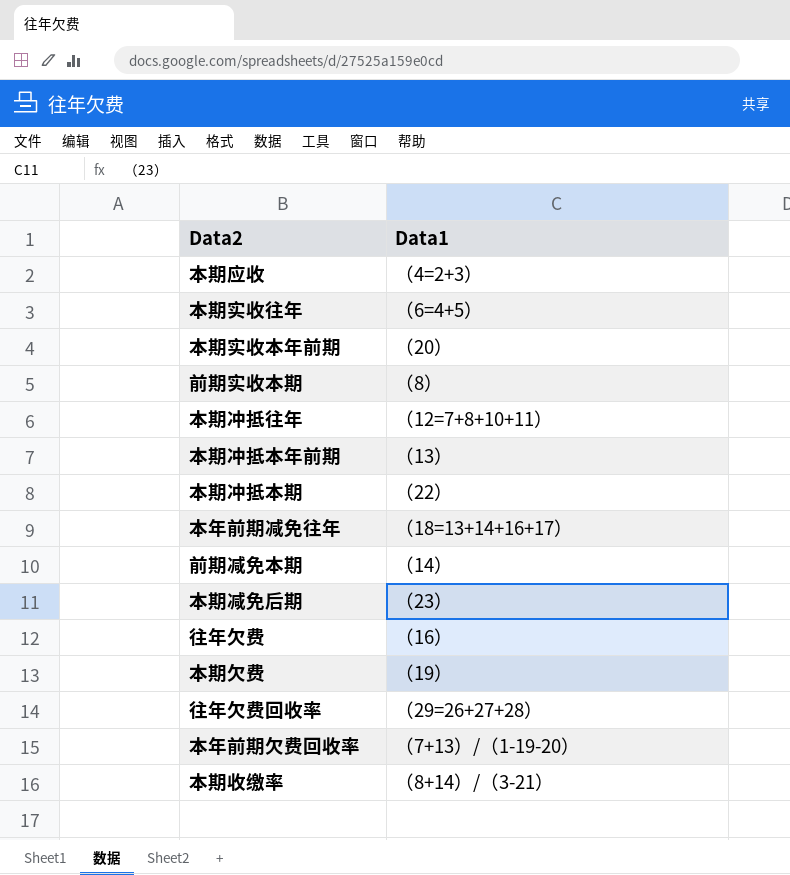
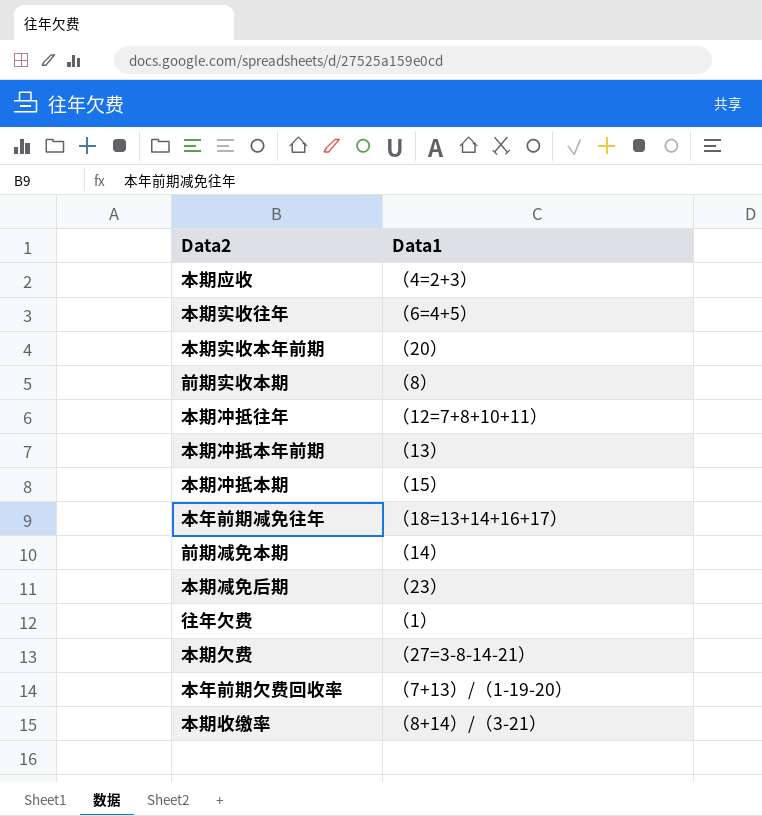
row 往年欠费回收率: （29=26+27+28） -> none
本期冲抵本期 | Data1: （22） -> （15）
往年欠费 | Data1: （16） -> （1）
本期欠费 | Data1: （19） -> （27=3-8-14-21）

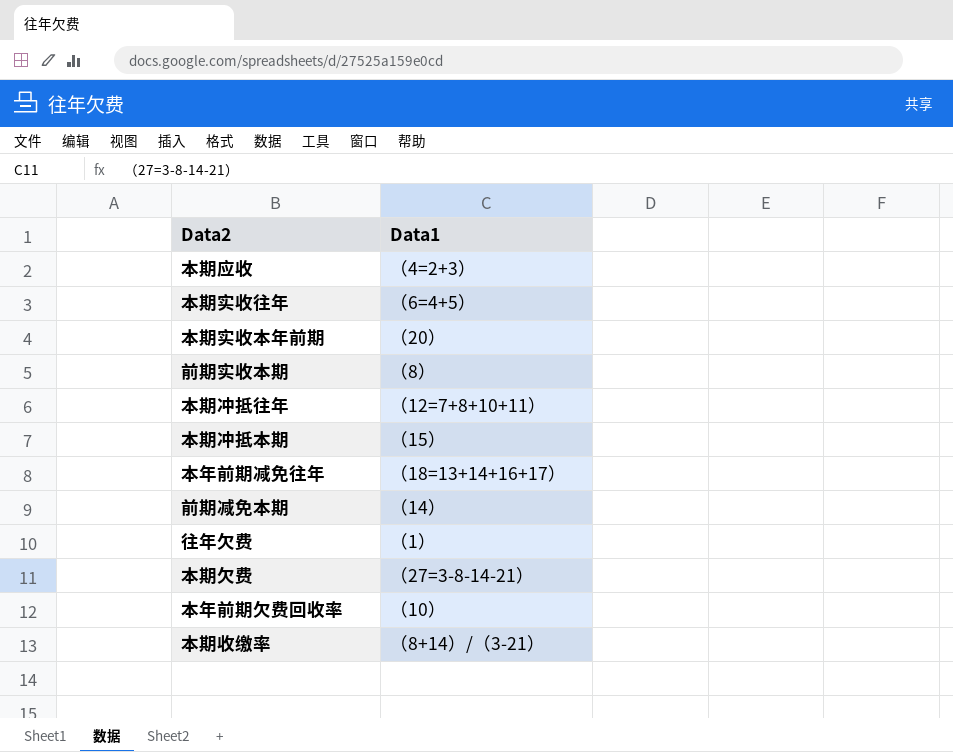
row 本期冲抵本年前期: （13） -> none
row 本期减免后期: （23） -> none
本年前期欠费回收率 | Data1: （7+13）/（1-19-20） -> （10）

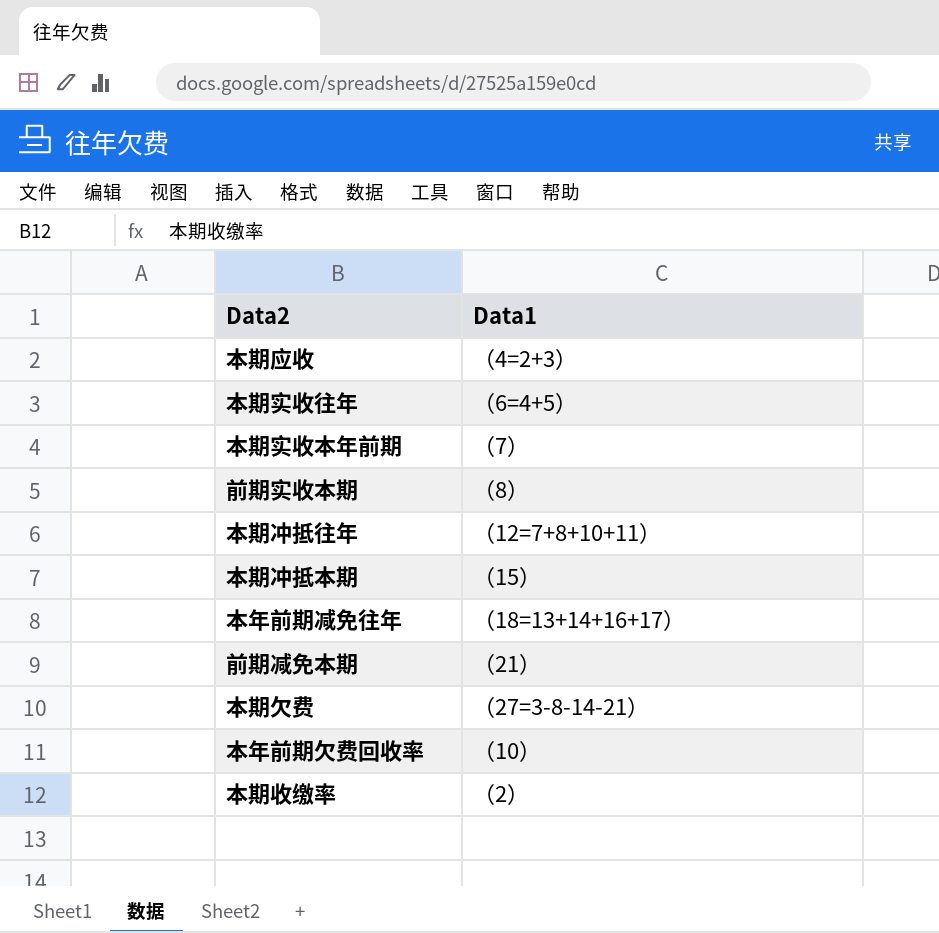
row 往年欠费: （1） -> none
本期实收本年前期 | Data1: （20） -> （7）
前期减免本期 | Data1: （14） -> （21）
本期收缴率 | Data1: （8+14）/（3-21） -> （2）

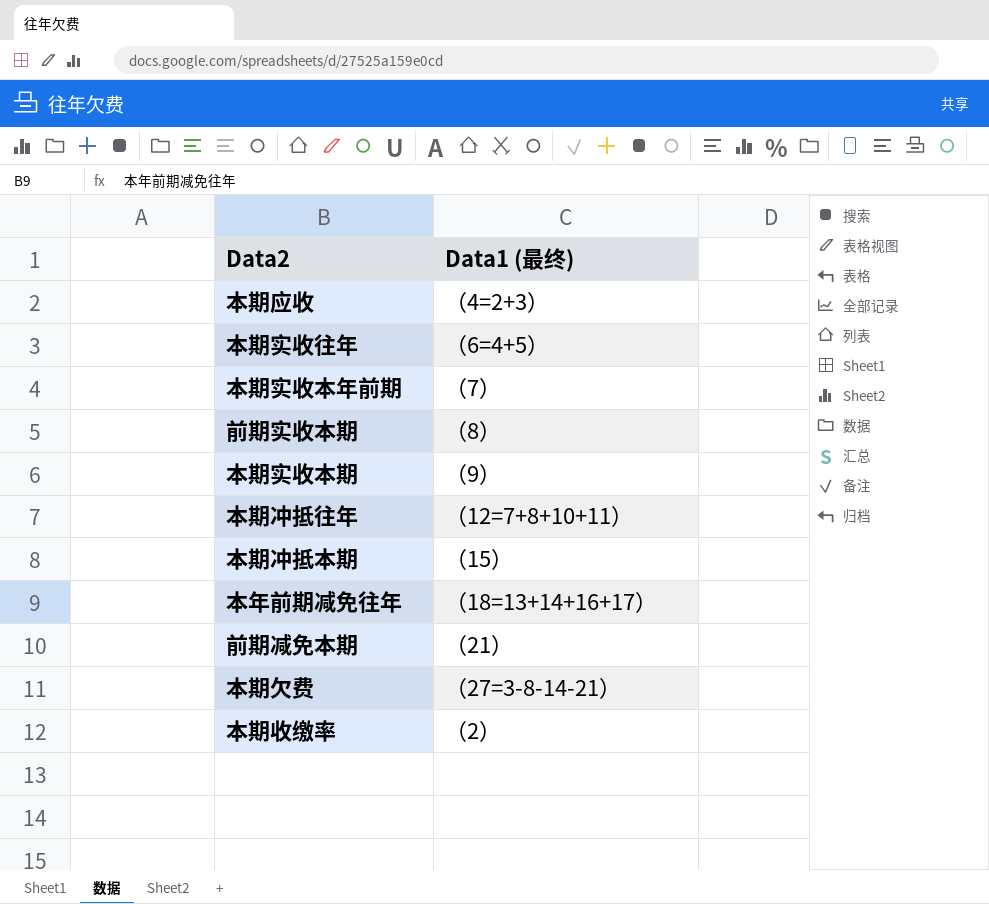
column name: Data1 -> Data1 (最终)
row 本年前期欠费回收率: （10） -> none
row 本期实收本期: none -> （9）

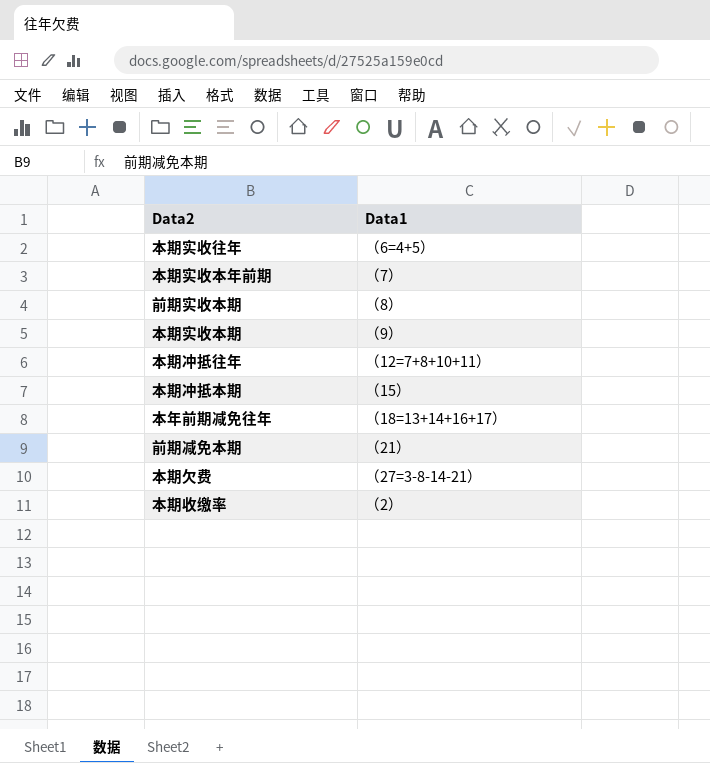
column name: Data1 (最终) -> Data1
row 本期应收: （4=2+3） -> none

